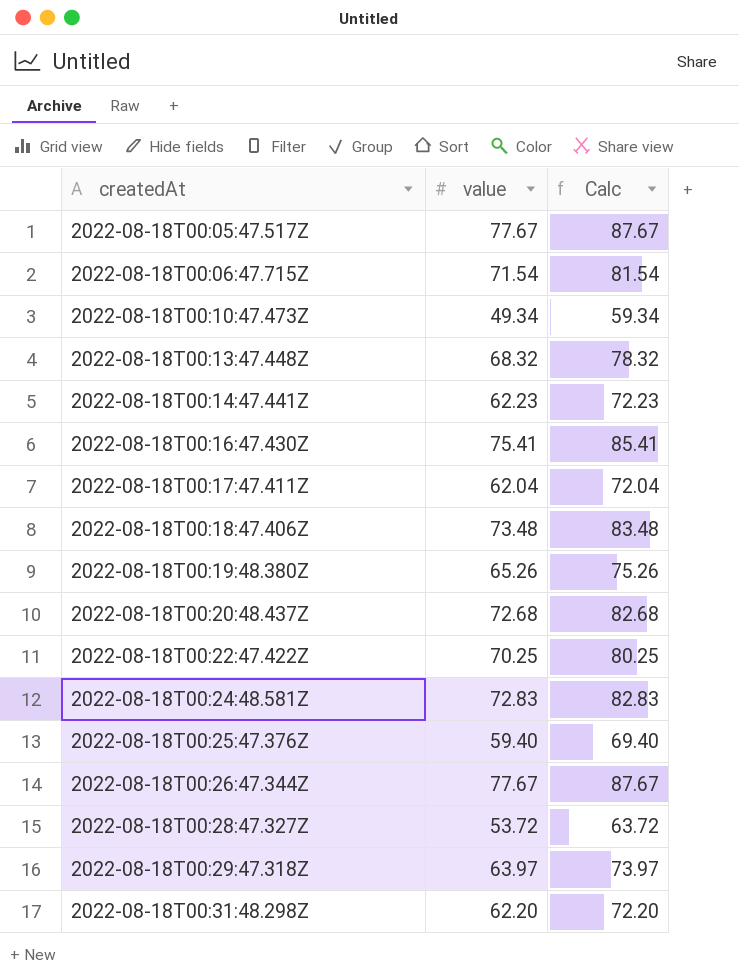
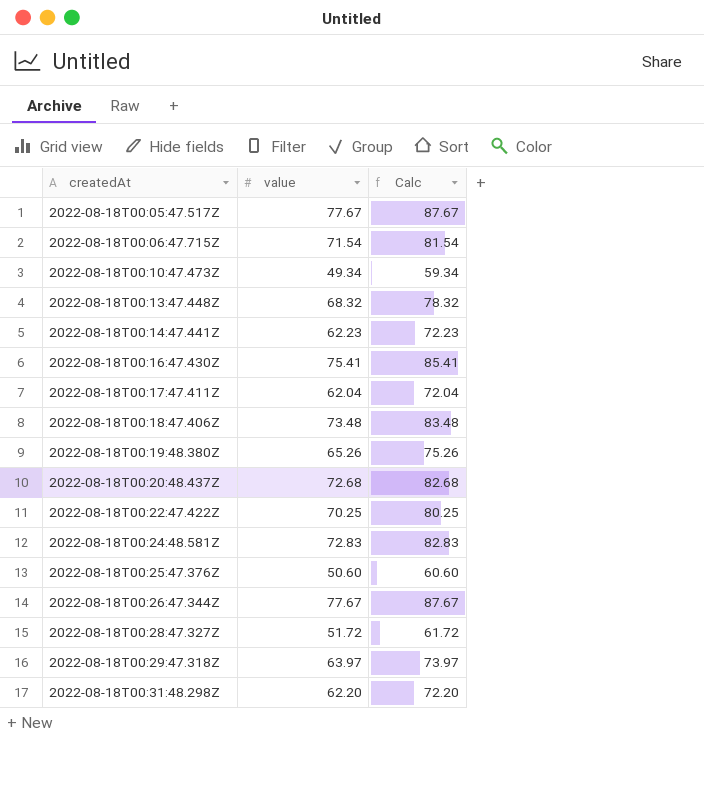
2022-08-18T00:25:47.376Z | value: 59.40 -> 50.60
2022-08-18T00:25:47.376Z | Calc: 69.40 -> 60.60
2022-08-18T00:28:47.327Z | value: 53.72 -> 51.72
2022-08-18T00:28:47.327Z | Calc: 63.72 -> 61.72

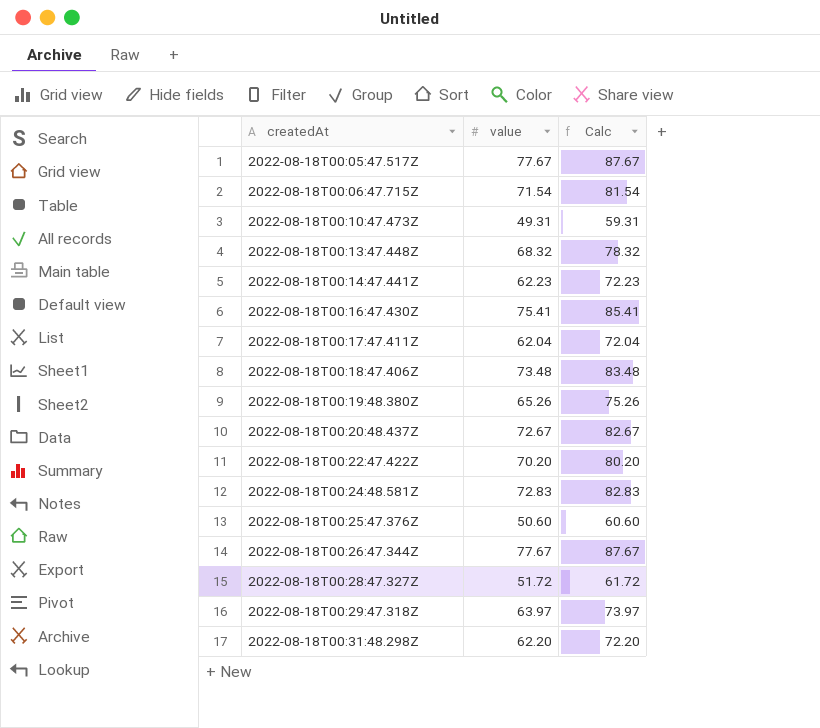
2022-08-18T00:10:47.473Z | value: 49.34 -> 49.31
2022-08-18T00:10:47.473Z | Calc: 59.34 -> 59.31
2022-08-18T00:20:48.437Z | value: 72.68 -> 72.67
2022-08-18T00:20:48.437Z | Calc: 82.68 -> 82.67
2022-08-18T00:22:47.422Z | value: 70.25 -> 70.20
2022-08-18T00:22:47.422Z | Calc: 80.25 -> 80.20

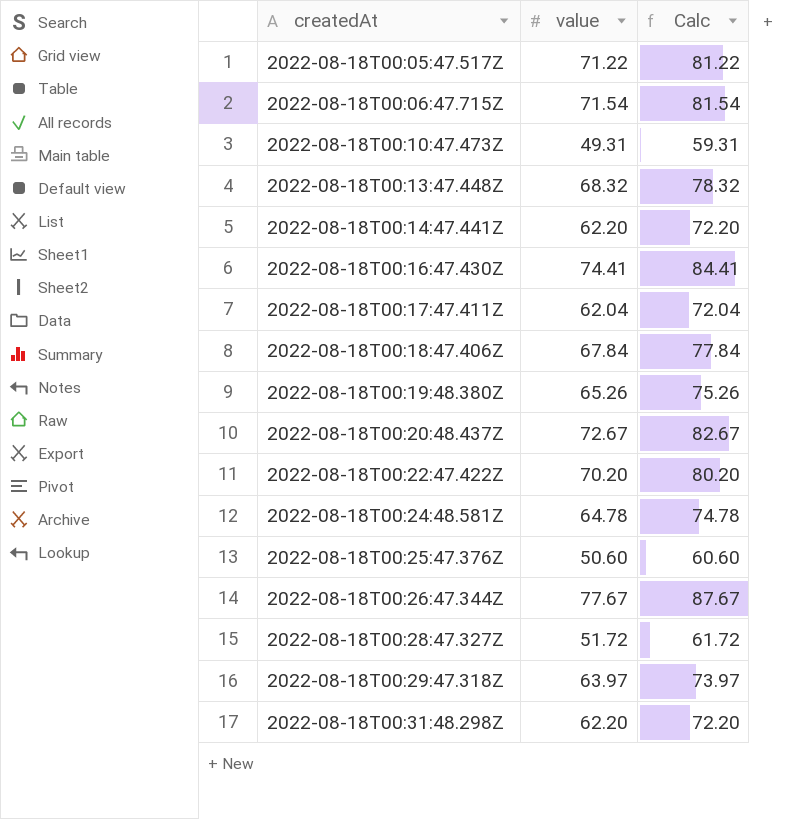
2022-08-18T00:05:47.517Z | value: 77.67 -> 71.22
2022-08-18T00:05:47.517Z | Calc: 87.67 -> 81.22
2022-08-18T00:14:47.441Z | value: 62.23 -> 62.20
2022-08-18T00:14:47.441Z | Calc: 72.23 -> 72.20
2022-08-18T00:16:47.430Z | value: 75.41 -> 74.41
2022-08-18T00:16:47.430Z | Calc: 85.41 -> 84.41
2022-08-18T00:18:47.406Z | value: 73.48 -> 67.84
2022-08-18T00:18:47.406Z | Calc: 83.48 -> 77.84
2022-08-18T00:24:48.581Z | value: 72.83 -> 64.78
2022-08-18T00:24:48.581Z | Calc: 82.83 -> 74.78

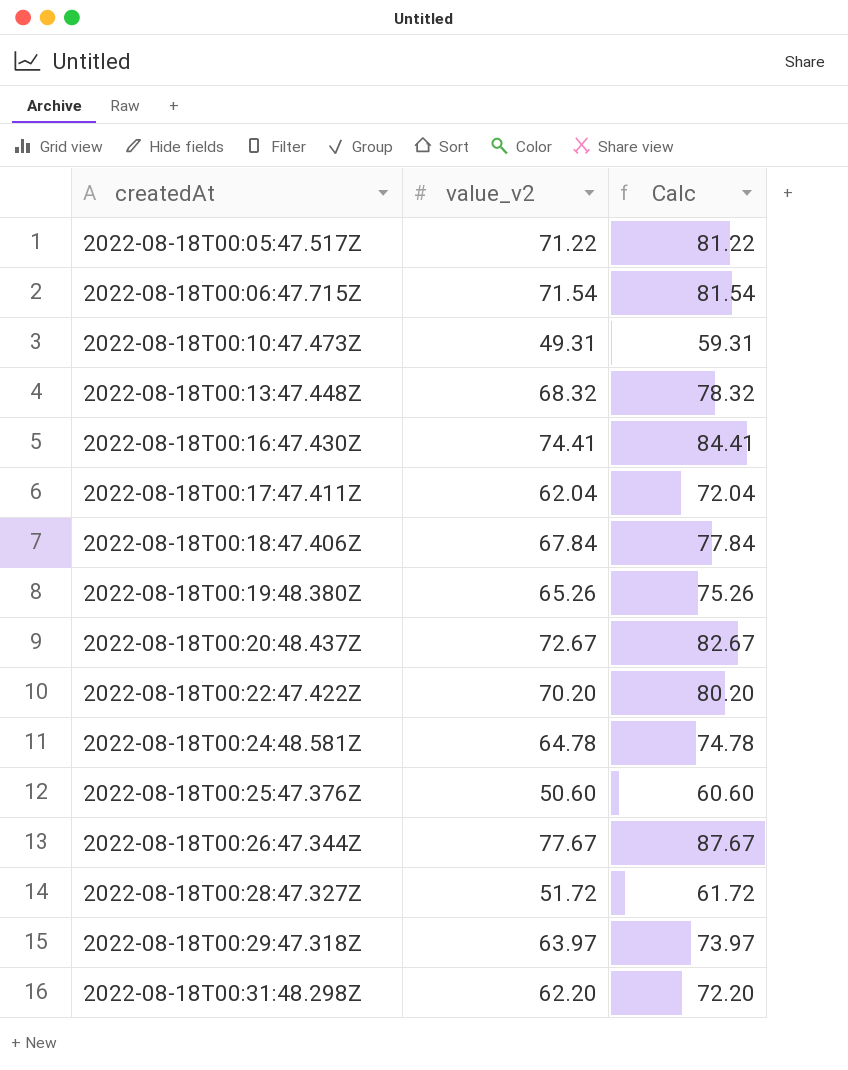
column name: value -> value_v2
row 2022-08-18T00:14:47.441Z: 62.20 | 72.20 -> none

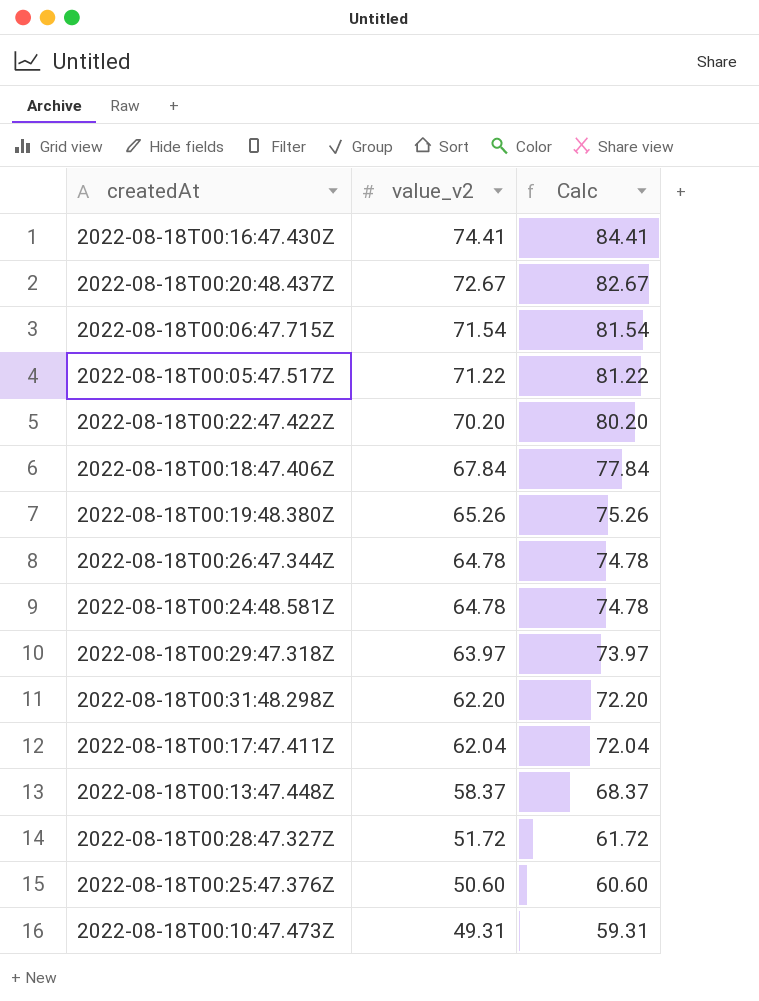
row order: createdAt ascending -> value_v2 descending
2022-08-18T00:26:47.344Z | value_v2: 77.67 -> 64.78
2022-08-18T00:26:47.344Z | Calc: 87.67 -> 74.78
2022-08-18T00:13:47.448Z | value_v2: 68.32 -> 58.37
2022-08-18T00:13:47.448Z | Calc: 78.32 -> 68.37

